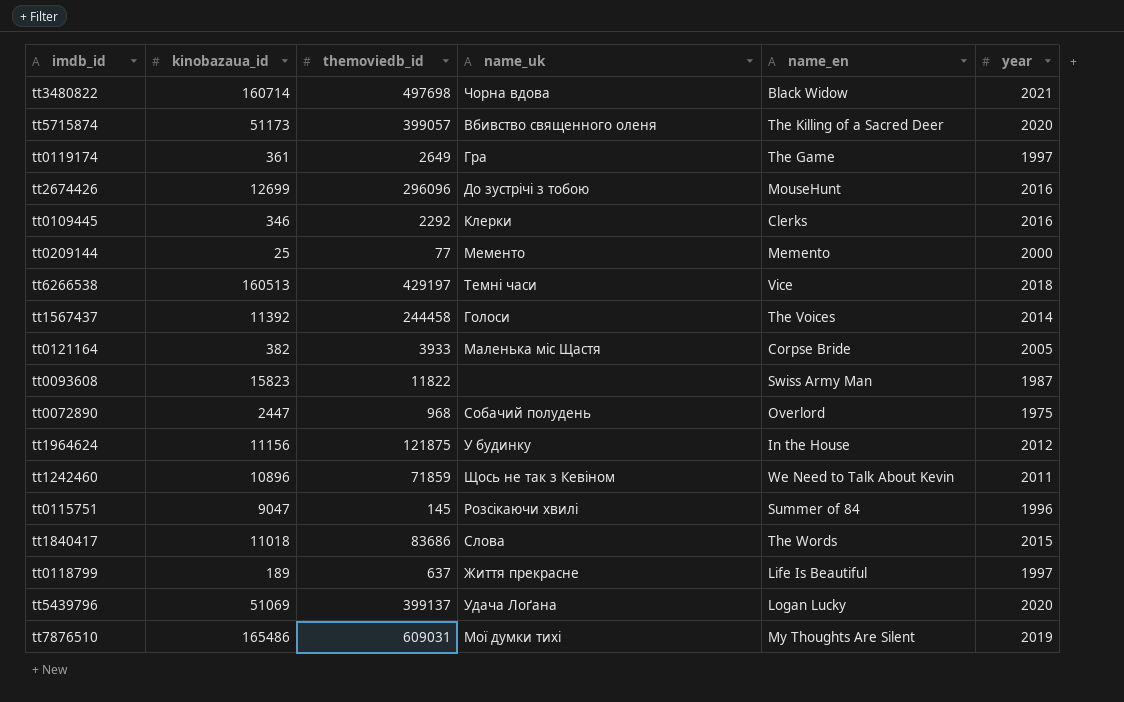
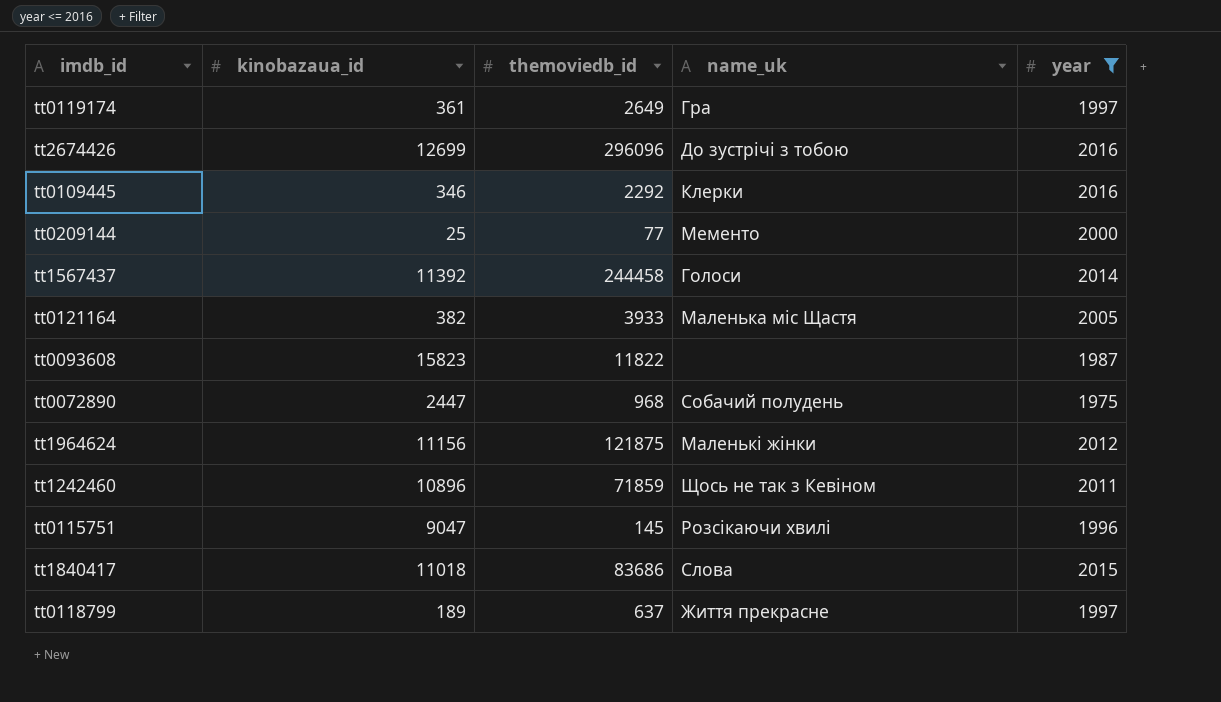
filter: none -> year <= 2016
column name_en | position: 5 -> none
tt1964624 | name_uk: У будинку -> Маленькі жінки

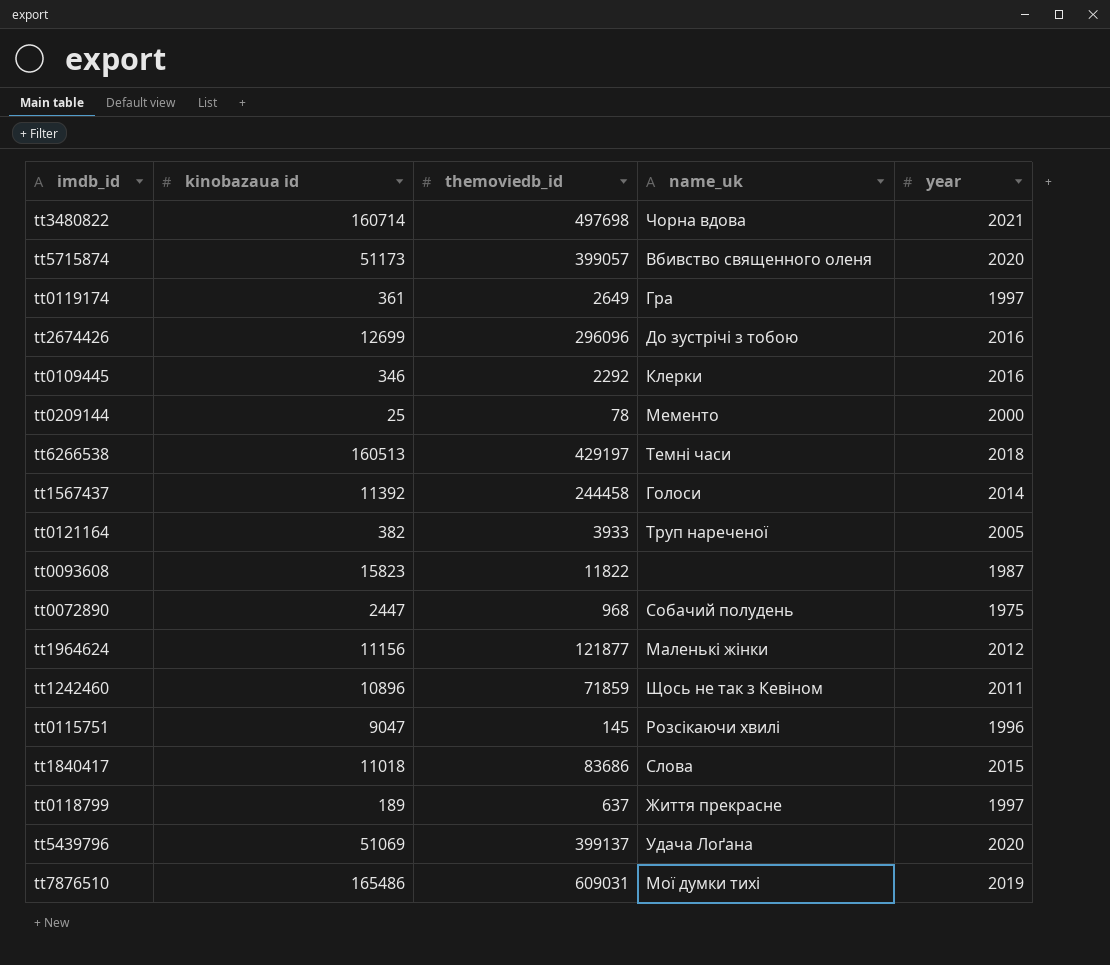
filter: year <= 2016 -> none
column name: kinobazaua_id -> kinobazaua id
tt0209144 | themoviedb_id: 77 -> 78
tt0121164 | name_uk: Маленька міс Щастя -> Труп нареченої
tt1964624 | themoviedb_id: 121875 -> 121877

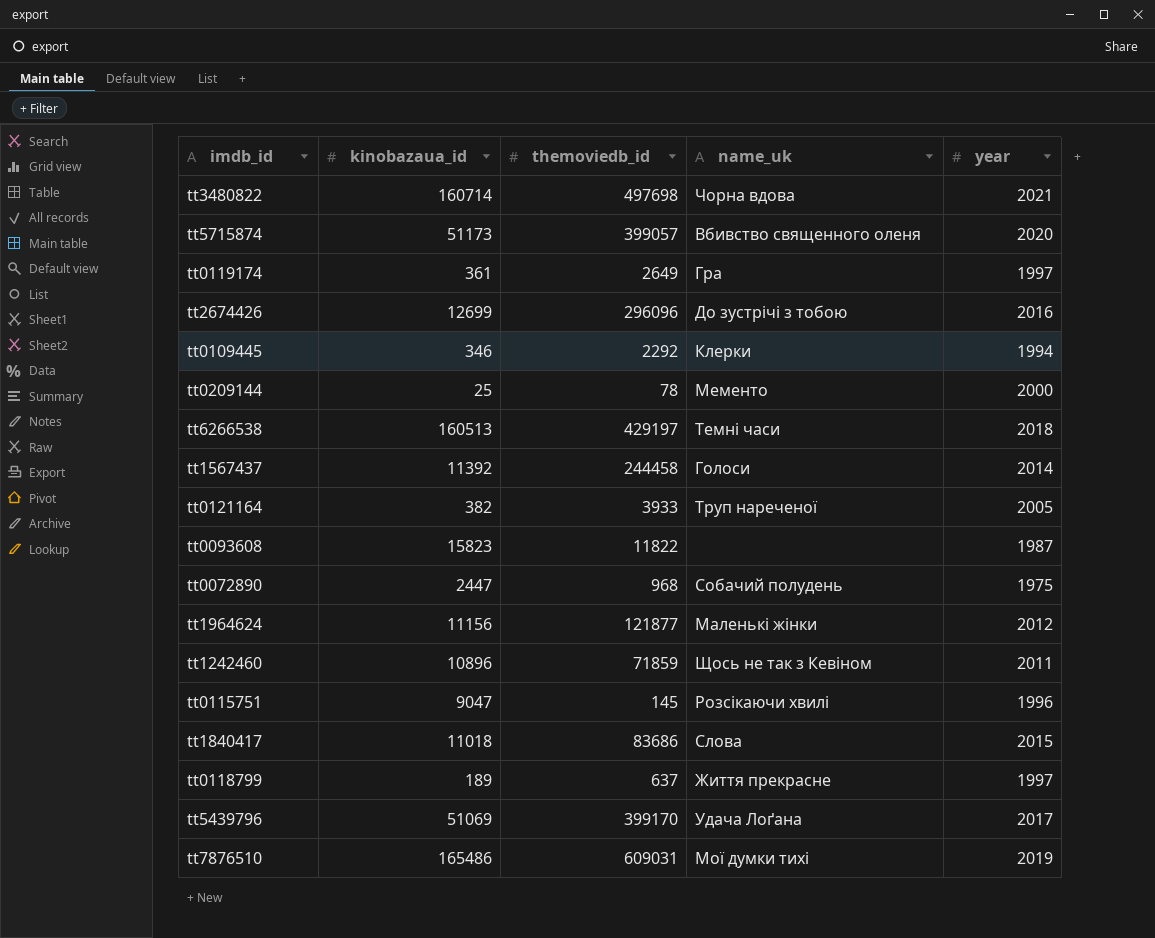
column name: kinobazaua id -> kinobazaua_id
tt0109445 | year: 2016 -> 1994
tt5439796 | themoviedb_id: 399137 -> 399170
tt5439796 | year: 2020 -> 2017

